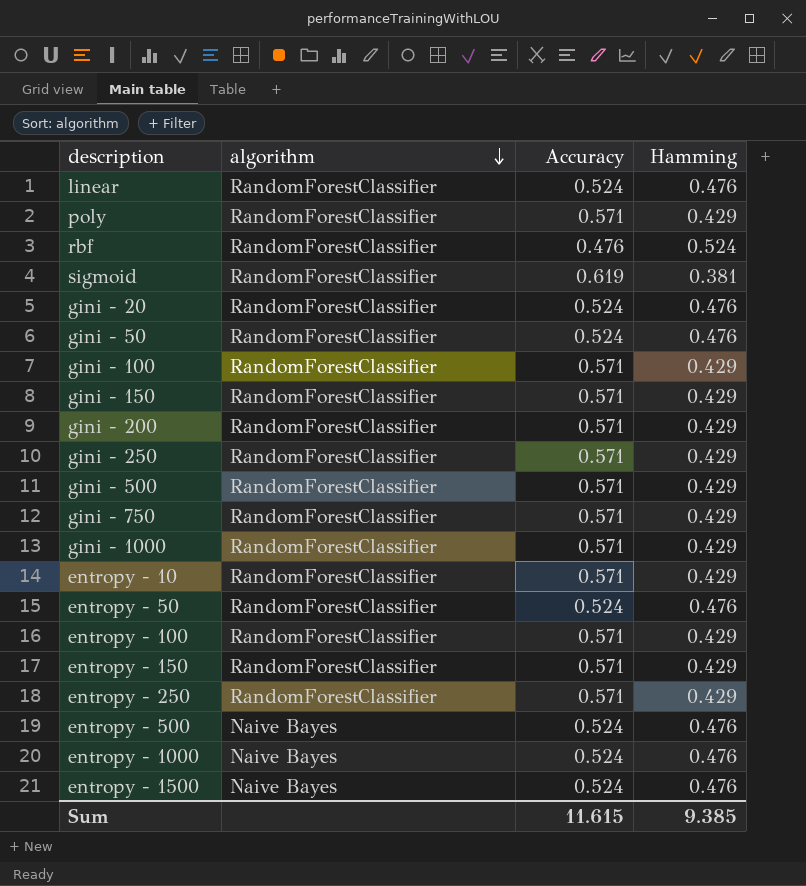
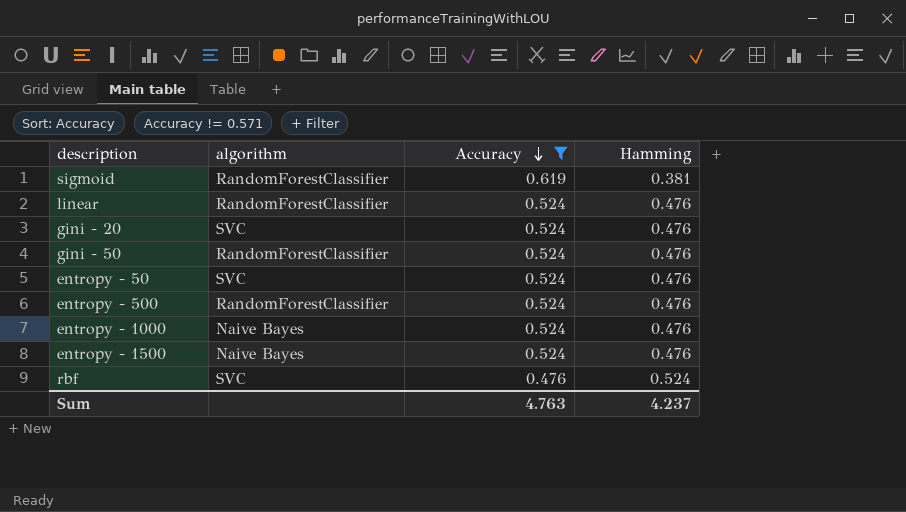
filter: none -> Accuracy != 0.571
row order: algorithm descending -> Accuracy descending
gini - 20 | algorithm: RandomForestClassifier -> SVC
entropy - 50 | algorithm: RandomForestClassifier -> SVC
entropy - 500 | algorithm: Naive Bayes -> RandomForestClassifier
rbf | algorithm: RandomForestClassifier -> SVC
Sum | Accuracy: 11.615 -> 4.763
Sum | Hamming: 9.385 -> 4.237

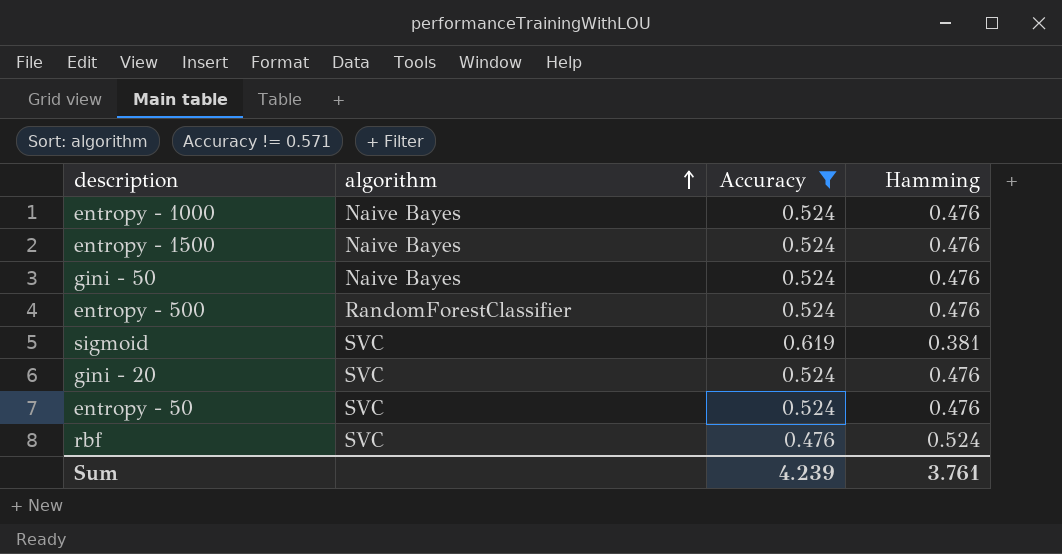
row order: Accuracy descending -> algorithm ascending
row linear: RandomForestClassifier | 0.524 | 0.476 -> none
gini - 50 | algorithm: RandomForestClassifier -> Naive Bayes
sigmoid | algorithm: RandomForestClassifier -> SVC
Sum | Accuracy: 4.763 -> 4.239
Sum | Hamming: 4.237 -> 3.761

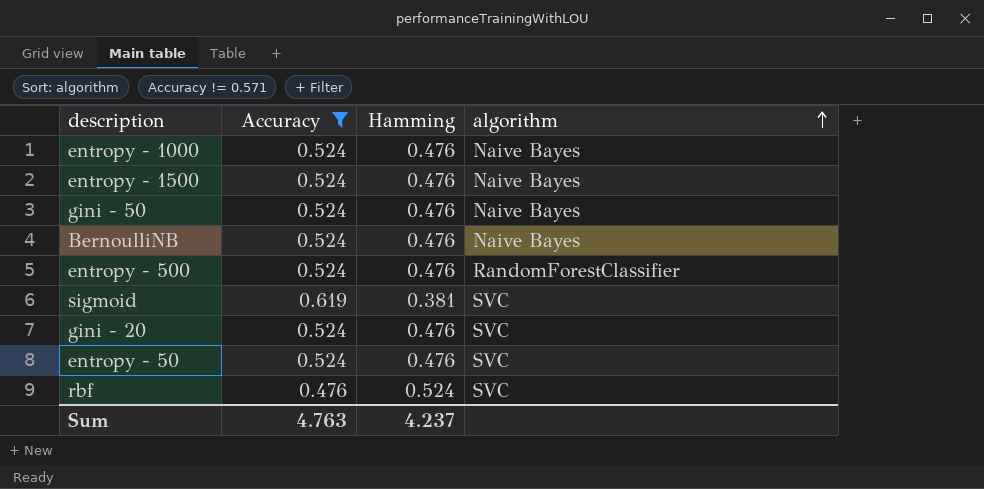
column algorithm | position: 2 -> 4
row BernoulliNB: none -> 0.524 | 0.476 | Naive Bayes
Sum | Accuracy: 4.239 -> 4.763
Sum | Hamming: 3.761 -> 4.237

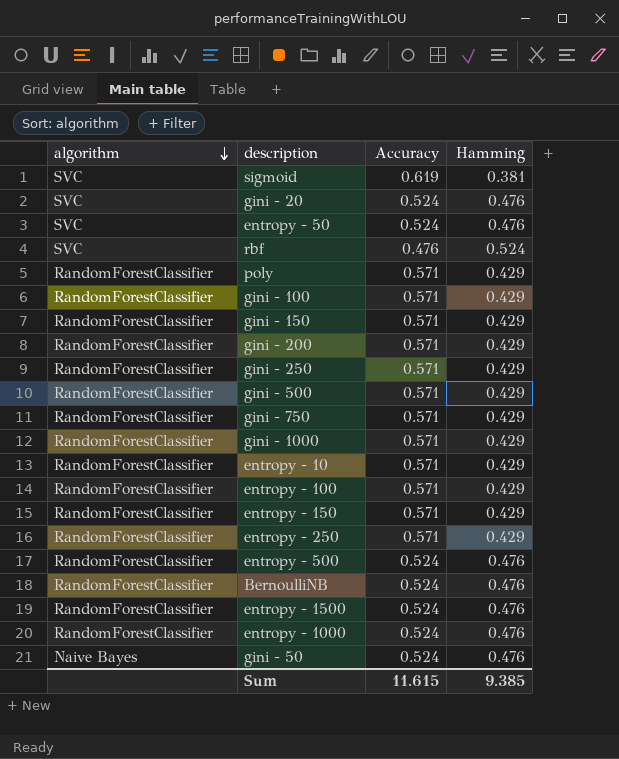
filter: Accuracy != 0.571 -> none
row order: algorithm ascending -> algorithm descending
column algorithm | position: 4 -> 1
BernoulliNB | algorithm: Naive Bayes -> RandomForestClassifier
entropy - 1500 | algorithm: Naive Bayes -> RandomForestClassifier
entropy - 1000 | algorithm: Naive Bayes -> RandomForestClassifier
Sum | Accuracy: 4.763 -> 11.615
Sum | Hamming: 4.237 -> 9.385

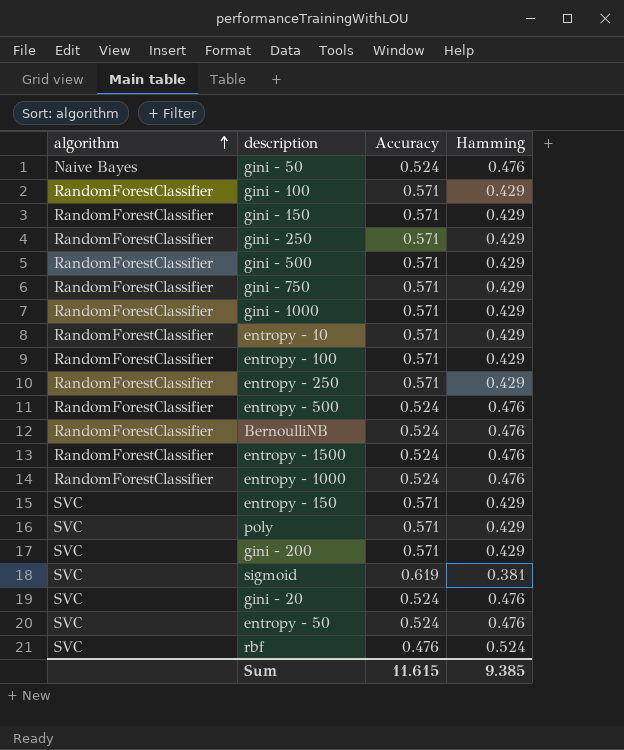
row order: algorithm descending -> algorithm ascending
entropy - 150 | algorithm: RandomForestClassifier -> SVC
poly | algorithm: RandomForestClassifier -> SVC
gini - 200 | algorithm: RandomForestClassifier -> SVC

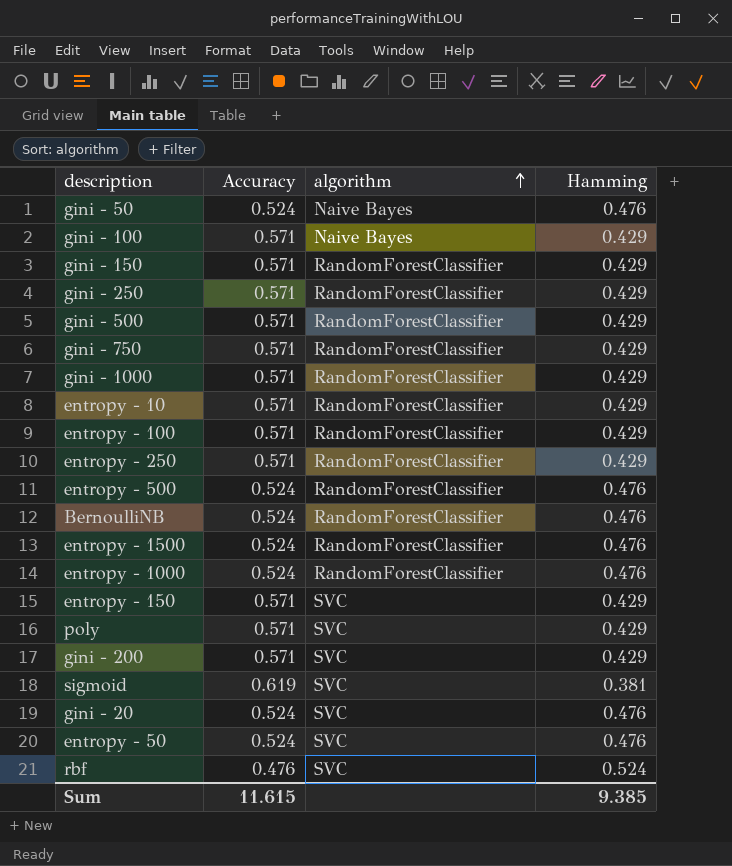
column algorithm | position: 1 -> 3
gini - 100 | algorithm: RandomForestClassifier -> Naive Bayes

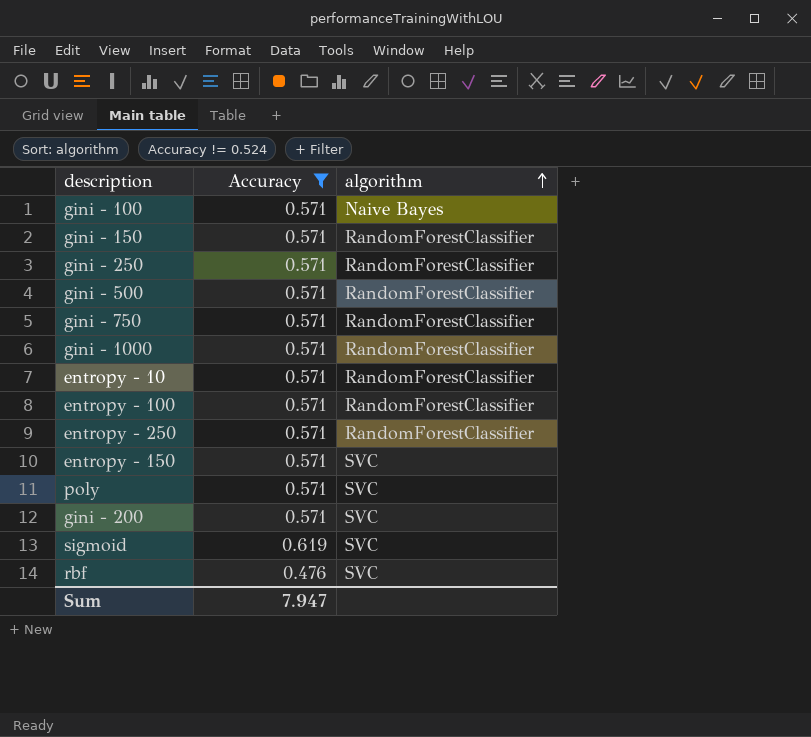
filter: none -> Accuracy != 0.524
column Hamming | position: 4 -> none
Sum | Accuracy: 11.615 -> 7.947

